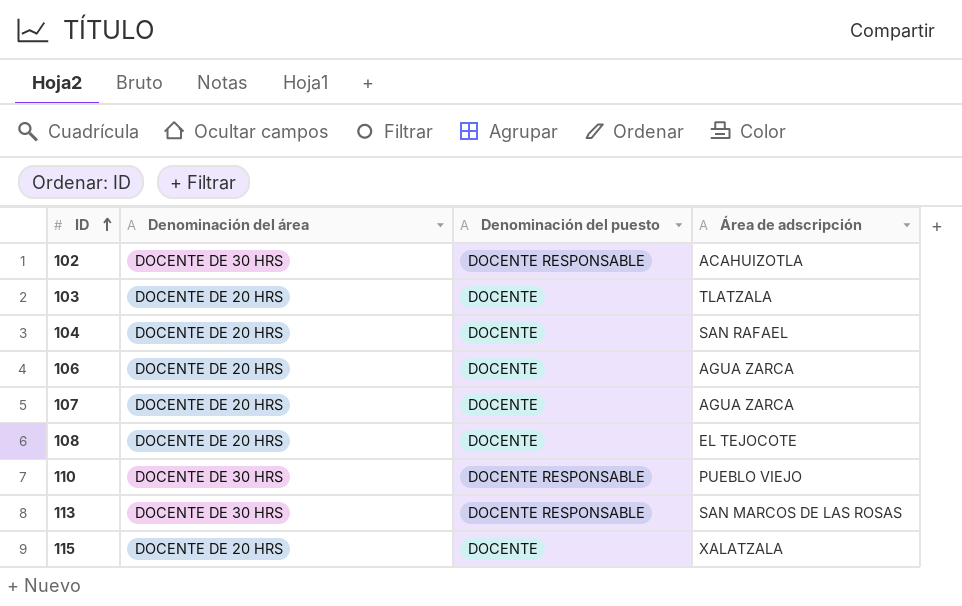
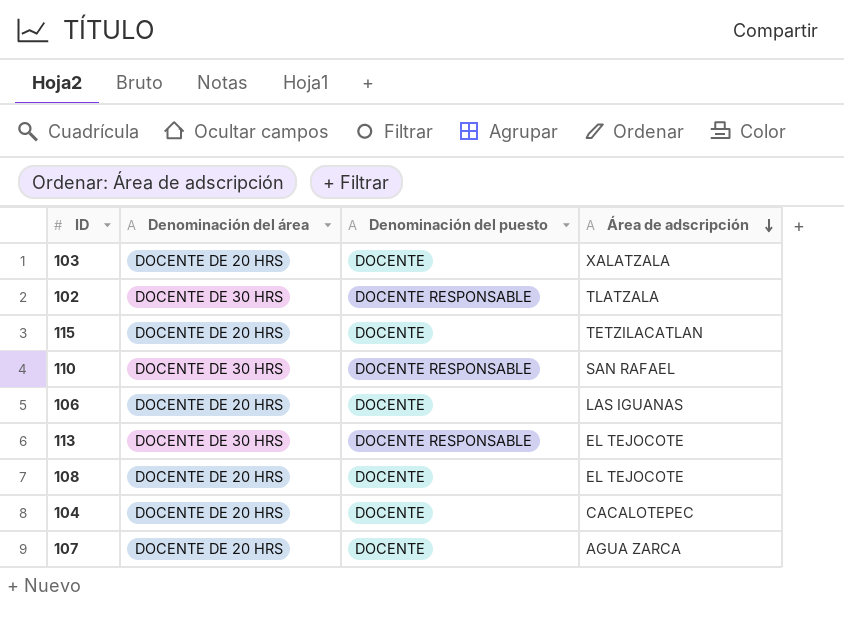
row order: ID ascending -> Área de adscripción descending
103 | Área de adscripción: TLATZALA -> XALATZALA
102 | Área de adscripción: ACAHUIZOTLA -> TLATZALA
115 | Área de adscripción: XALATZALA -> TETZILACATLAN
110 | Área de adscripción: PUEBLO VIEJO -> SAN RAFAEL
106 | Área de adscripción: AGUA ZARCA -> LAS IGUANAS
113 | Área de adscripción: SAN MARCOS DE LAS ROSAS -> EL TEJOCOTE
104 | Área de adscripción: SAN RAFAEL -> CACALOTEPEC

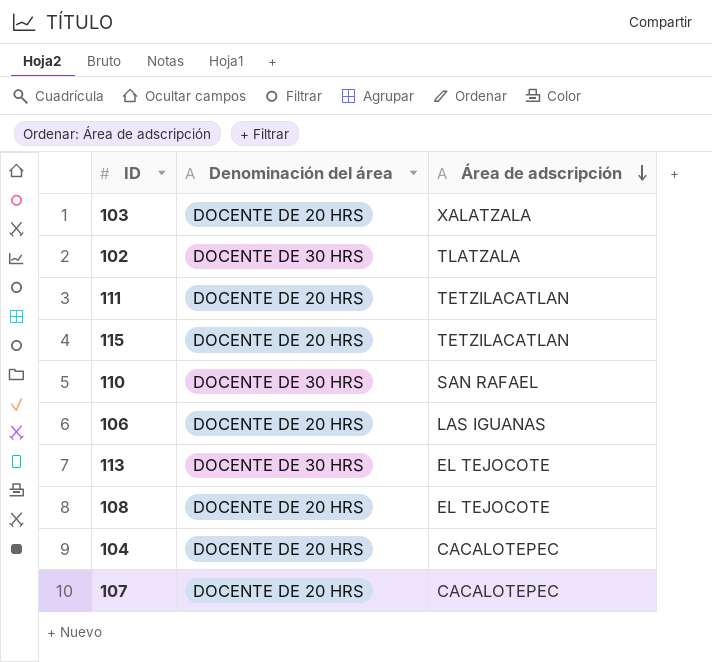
column Denominación del puesto | position: 3 -> none
row 111: none -> DOCENTE DE 20 HRS | TETZILACATLAN
107 | Área de adscripción: AGUA ZARCA -> CACALOTEPEC

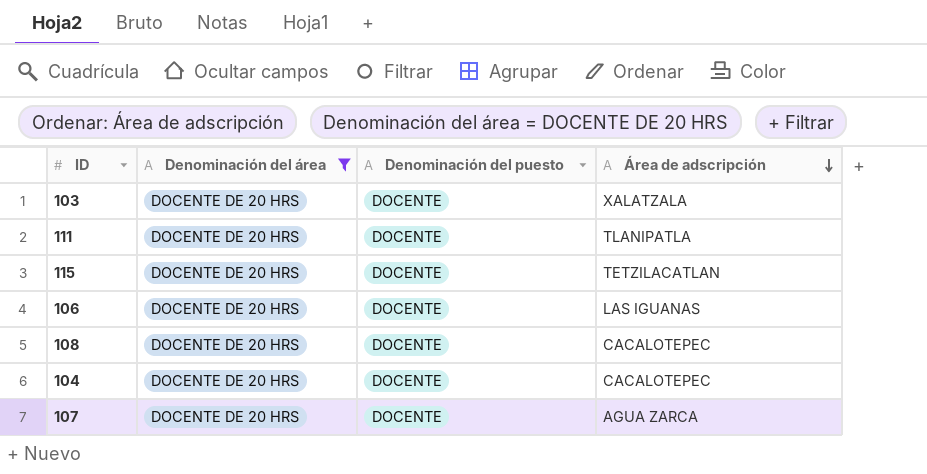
filter: none -> Denominación del área = DOCENTE DE 20 HRS
column Denominación del puesto | position: none -> 3
111 | Área de adscripción: TETZILACATLAN -> TLANIPATLA
108 | Área de adscripción: EL TEJOCOTE -> CACALOTEPEC
107 | Área de adscripción: CACALOTEPEC -> AGUA ZARCA

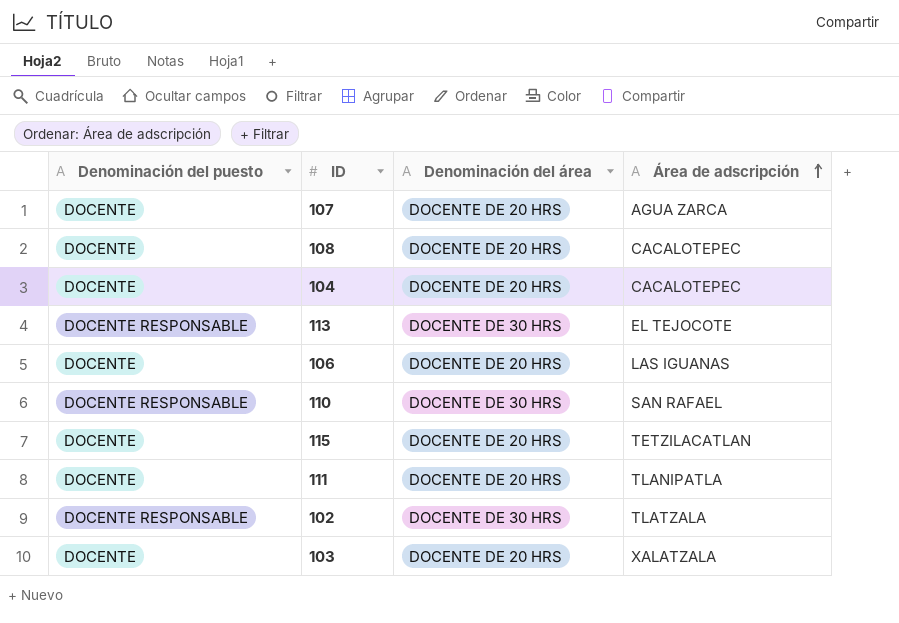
filter: Denominación del área = DOCENTE DE 20 HRS -> none
row order: Área de adscripción descending -> Área de adscripción ascending
column Denominación del puesto | position: 3 -> 1

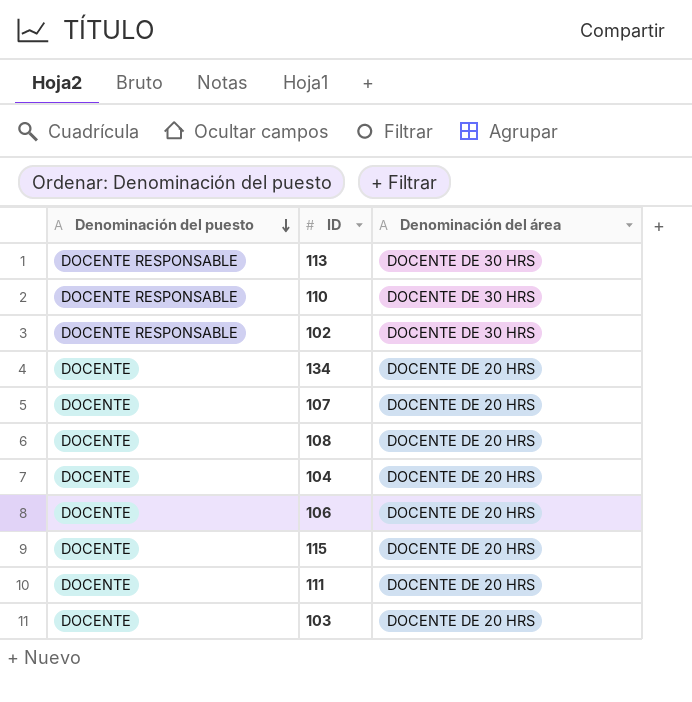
row order: Área de adscripción ascending -> Denominación del puesto descending
column Área de adscripción | position: 4 -> none
row 134: none -> DOCENTE | DOCENTE DE 20 HRS

